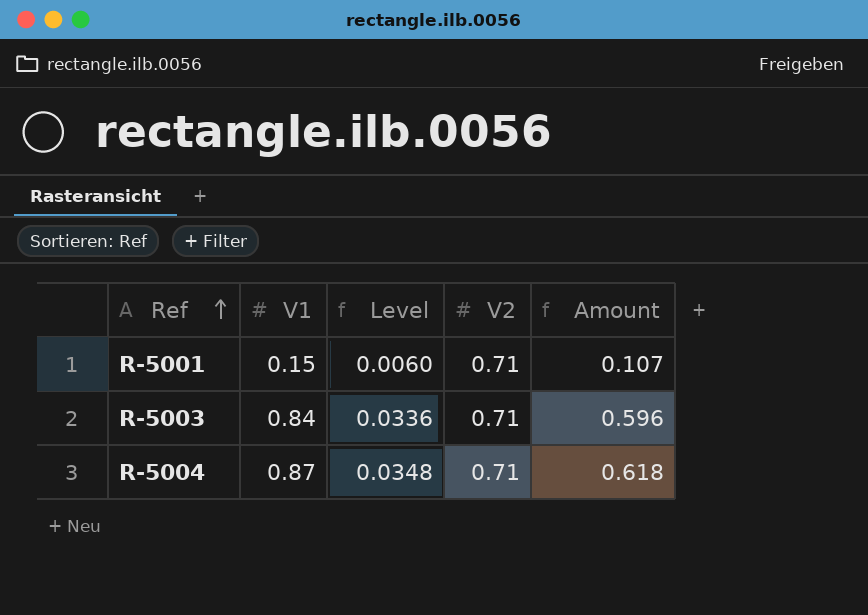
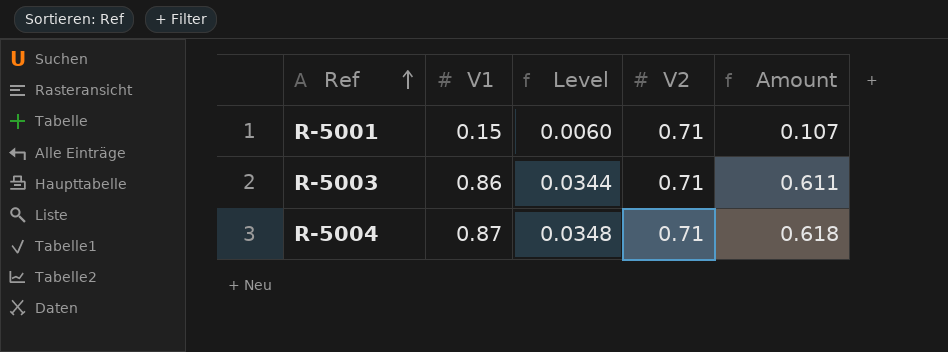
R-5003 | V1: 0.84 -> 0.86
R-5003 | Level: 0.0336 -> 0.0344
R-5003 | Amount: 0.596 -> 0.611

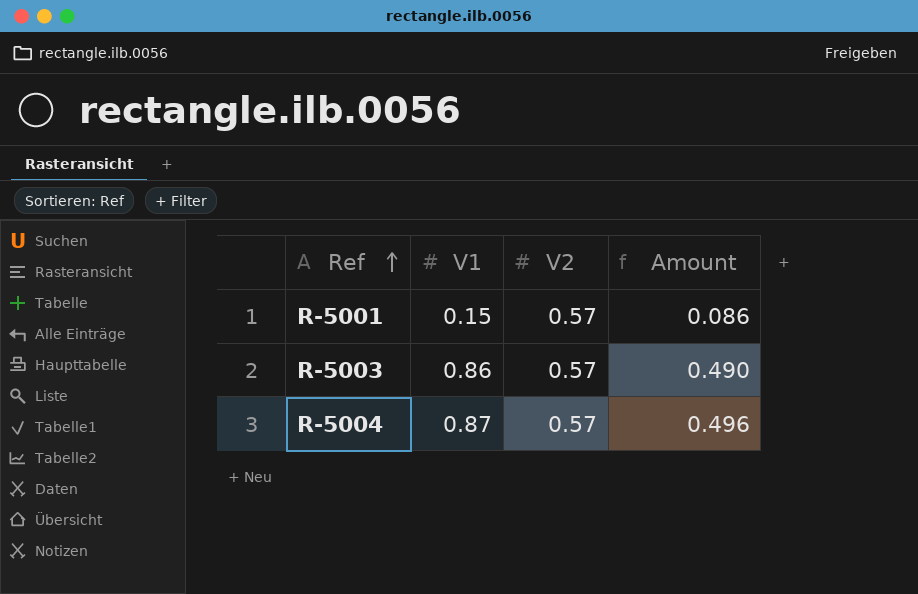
column Level | formula: [V1] * 0.04 -> none
R-5001 | V2: 0.71 -> 0.57
R-5001 | Amount: 0.107 -> 0.086
R-5003 | V2: 0.71 -> 0.57
R-5003 | Amount: 0.611 -> 0.490
R-5004 | V2: 0.71 -> 0.57
R-5004 | Amount: 0.618 -> 0.496

